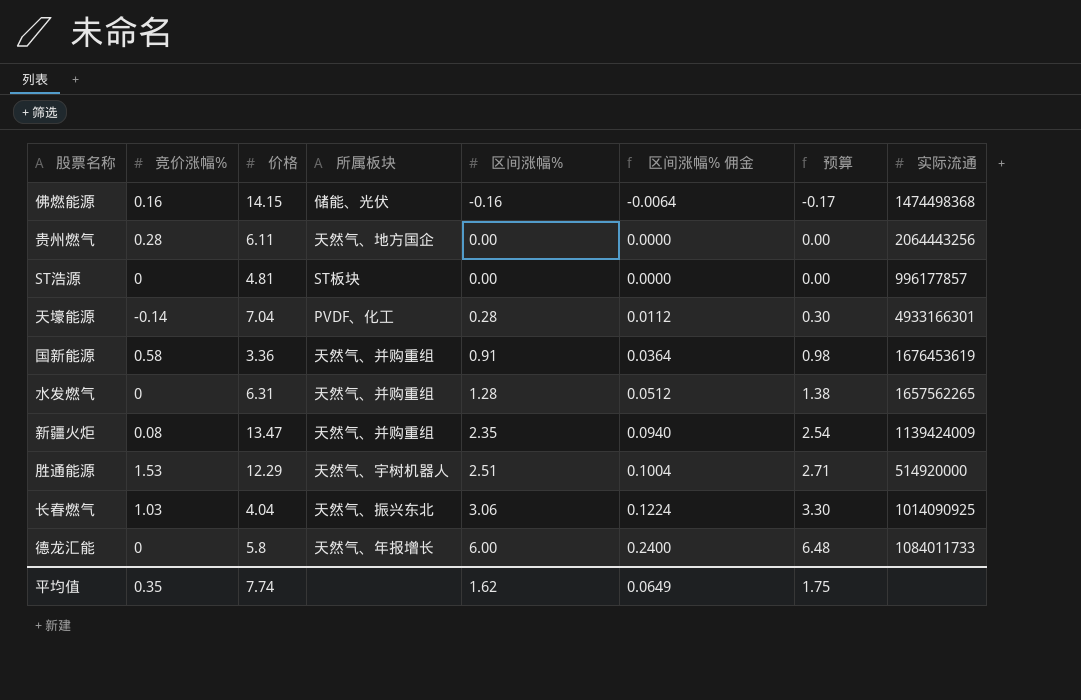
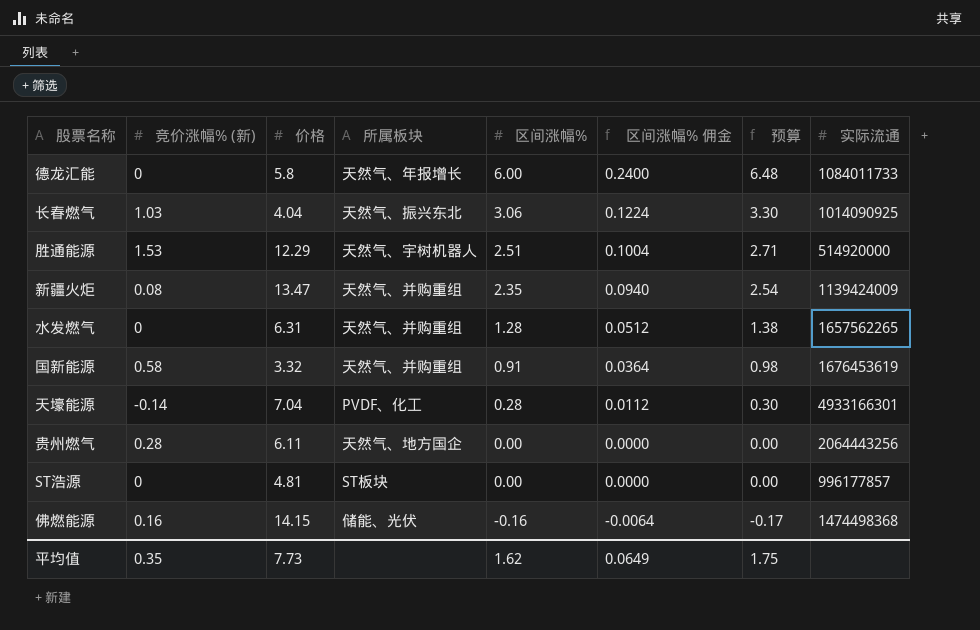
row order: 区间涨幅% ascending -> 区间涨幅% descending
column name: 竞价涨幅% -> 竞价涨幅% (新)
国新能源 | 价格: 3.36 -> 3.32
平均值 | 价格: 7.74 -> 7.73

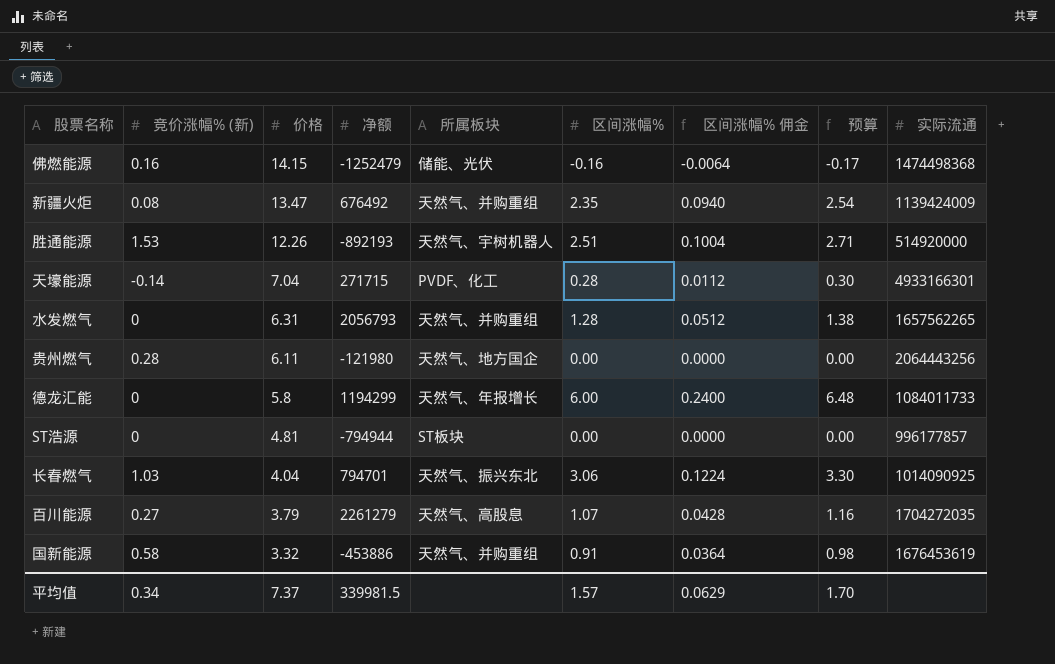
row order: 区间涨幅% descending -> 价格 descending
column 净额 | position: none -> 4
胜通能源 | 价格: 12.29 -> 12.26
row 百川能源: none -> 0.27 | 3.79 | 2261279 | 天然气、高股息 | 1.07 | 0.0428 | 1.16 | 1704272035
平均值 | 竞价涨幅% (新): 0.35 -> 0.34
平均值 | 价格: 7.73 -> 7.37
平均值 | 区间涨幅%: 1.62 -> 1.57
平均值 | 区间涨幅% 佣金: 0.0649 -> 0.0629
平均值 | 预算: 1.75 -> 1.70

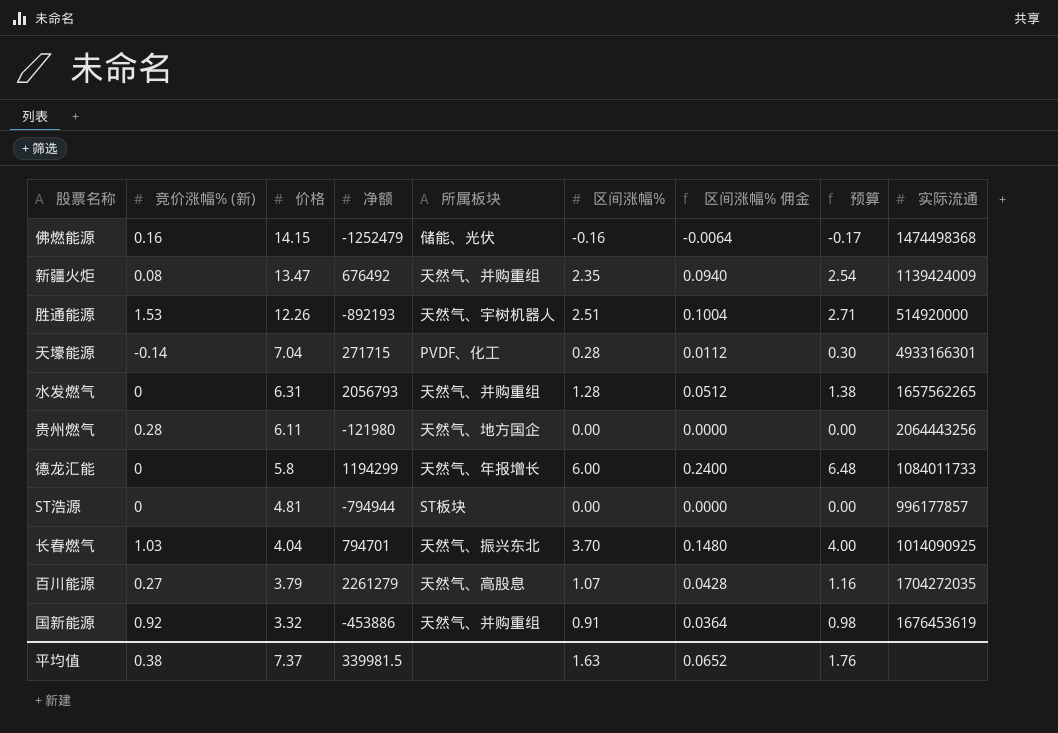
长春燃气 | 区间涨幅%: 3.06 -> 3.70
长春燃气 | 区间涨幅% 佣金: 0.1224 -> 0.1480
长春燃气 | 预算: 3.30 -> 4.00
国新能源 | 竞价涨幅% (新): 0.58 -> 0.92
平均值 | 竞价涨幅% (新): 0.34 -> 0.38
平均值 | 区间涨幅%: 1.57 -> 1.63
平均值 | 区间涨幅% 佣金: 0.0629 -> 0.0652
平均值 | 预算: 1.70 -> 1.76

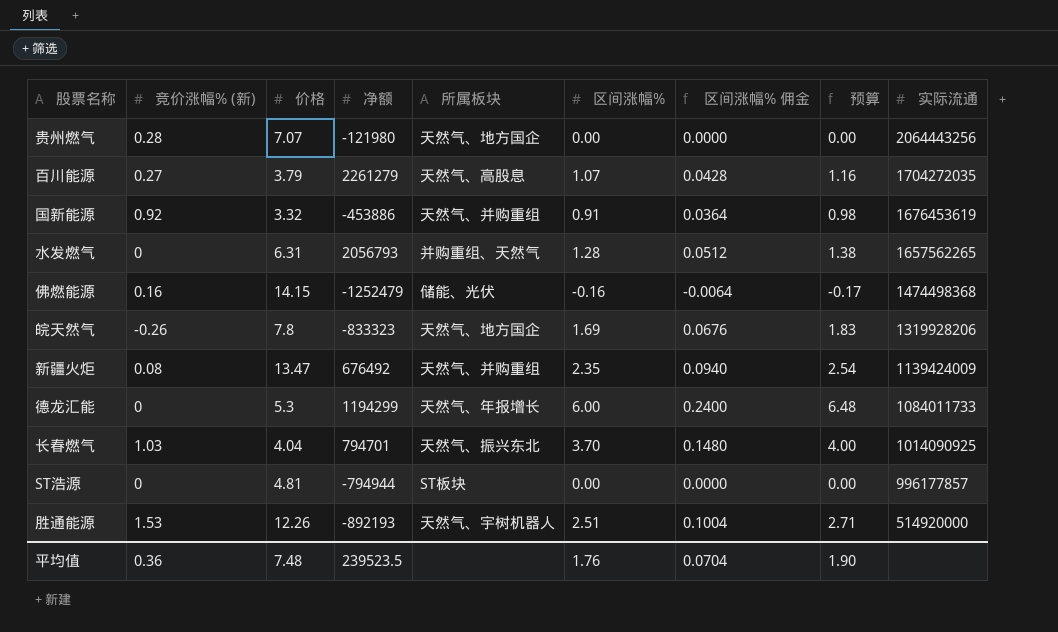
row order: 价格 descending -> 实际流通 descending
row 天壕能源: -0.14 | 7.04 | 271715 | PVDF、化工 | 0.28 | 0.0112 | 0.30 | 4933166301 -> none
贵州燃气 | 价格: 6.11 -> 7.07
水发燃气 | 所属板块: 天然气、并购重组 -> 并购重组、天然气
row 皖天然气: none -> -0.26 | 7.8 | -833323 | 天然气、地方国企 | 1.69 | 0.0676 | 1.83 | 1319928206
德龙汇能 | 价格: 5.8 -> 5.3
平均值 | 竞价涨幅% (新): 0.38 -> 0.36
平均值 | 价格: 7.37 -> 7.48
平均值 | 净额: 339981.5 -> 239523.5
平均值 | 区间涨幅%: 1.63 -> 1.76
平均值 | 区间涨幅% 佣金: 0.0652 -> 0.0704
平均值 | 预算: 1.76 -> 1.90

